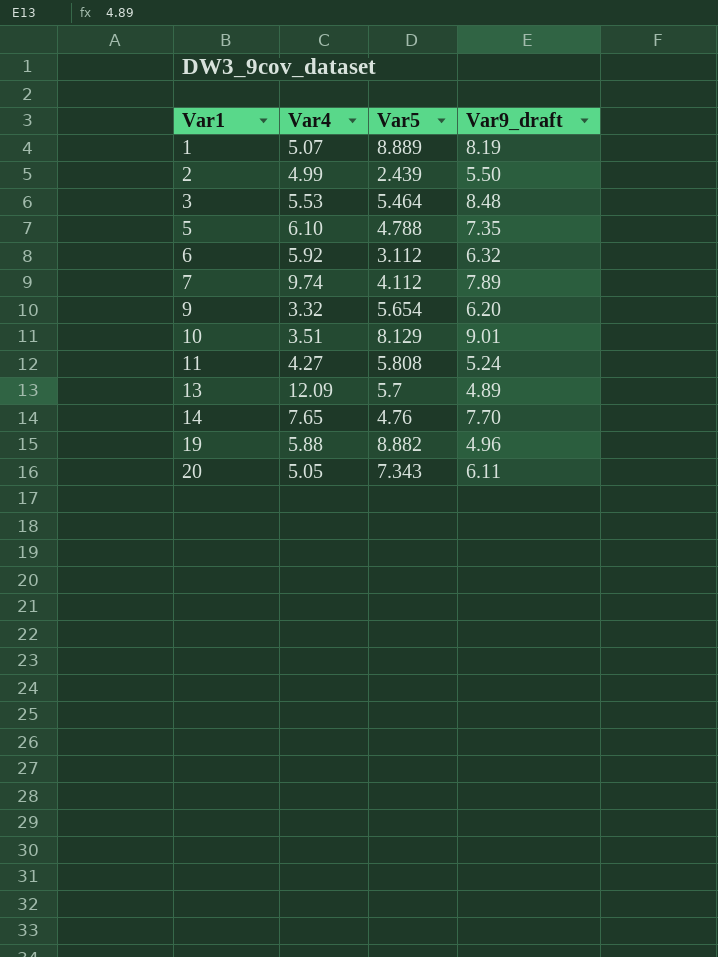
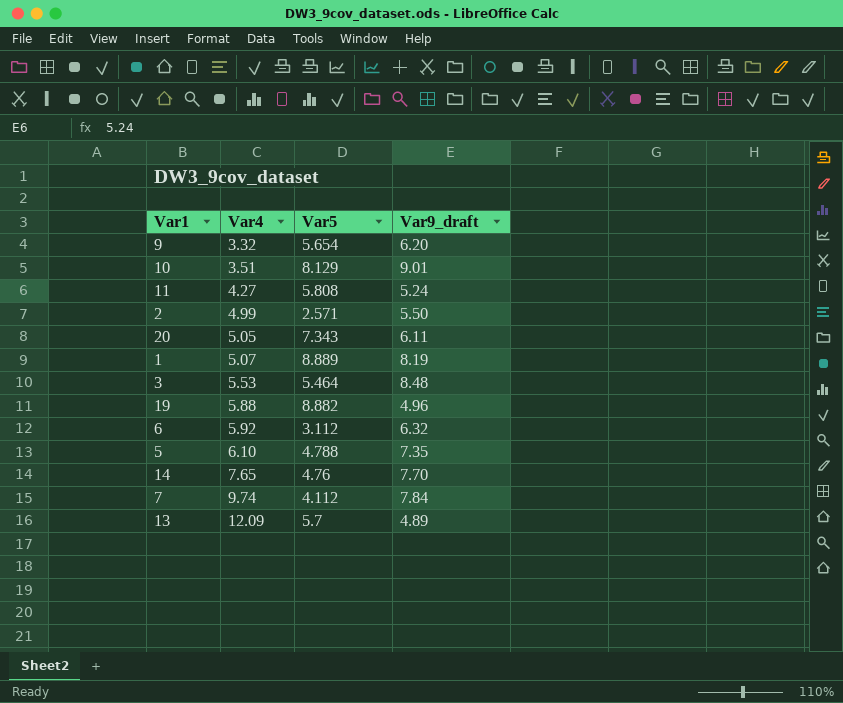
row order: Var1 ascending -> Var4 ascending
2 | Var5: 2.439 -> 2.571
7 | Var9_draft: 7.89 -> 7.84

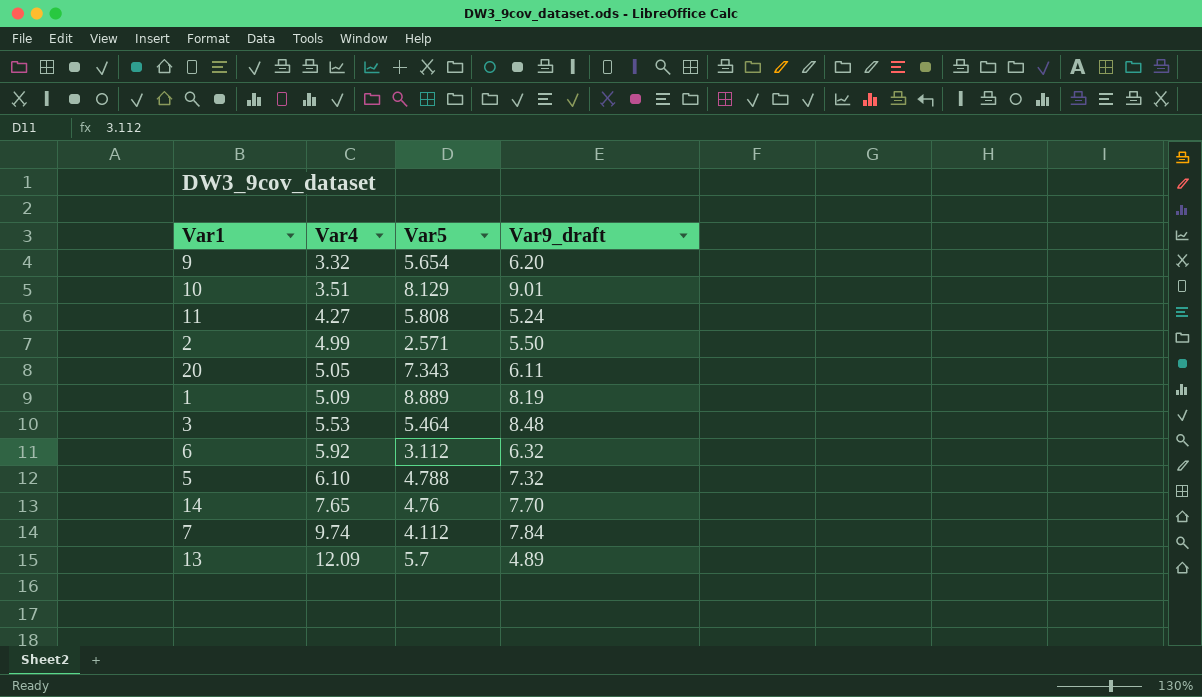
row 19: 5.88 | 8.882 | 4.96 -> none
1 | Var4: 5.07 -> 5.09
5 | Var9_draft: 7.35 -> 7.32

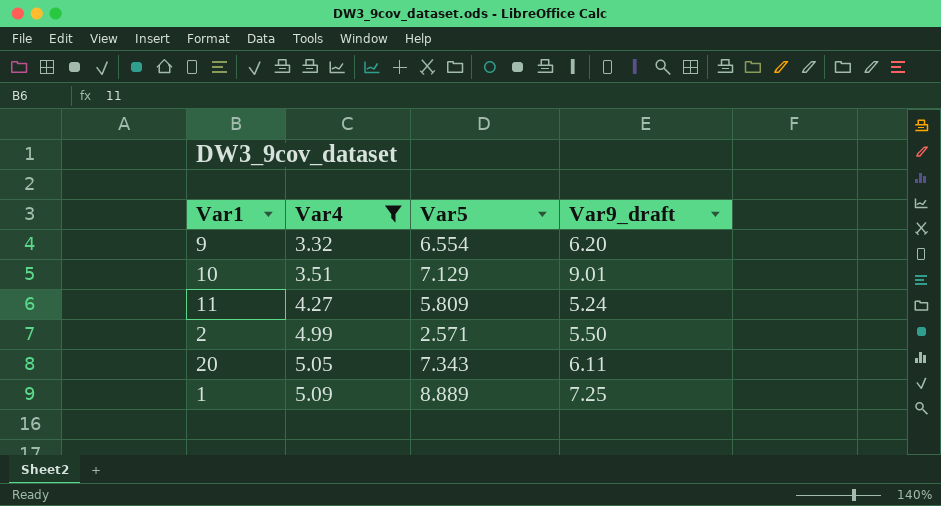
filter: none -> Var4 <= 5.09
9 | Var5: 5.654 -> 6.554
10 | Var5: 8.129 -> 7.129
11 | Var5: 5.808 -> 5.809
1 | Var9_draft: 8.19 -> 7.25

